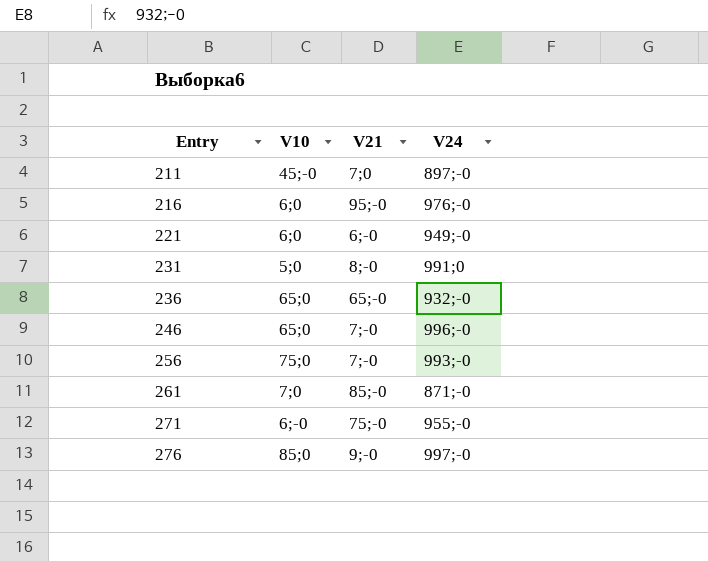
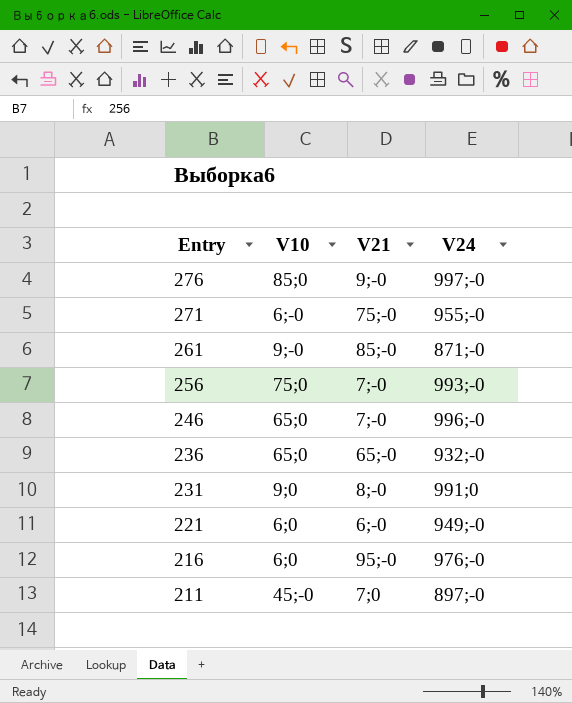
row order: Entry ascending -> Entry descending
261 | V10: 7;0 -> 9;-0
231 | V10: 5;0 -> 9;0

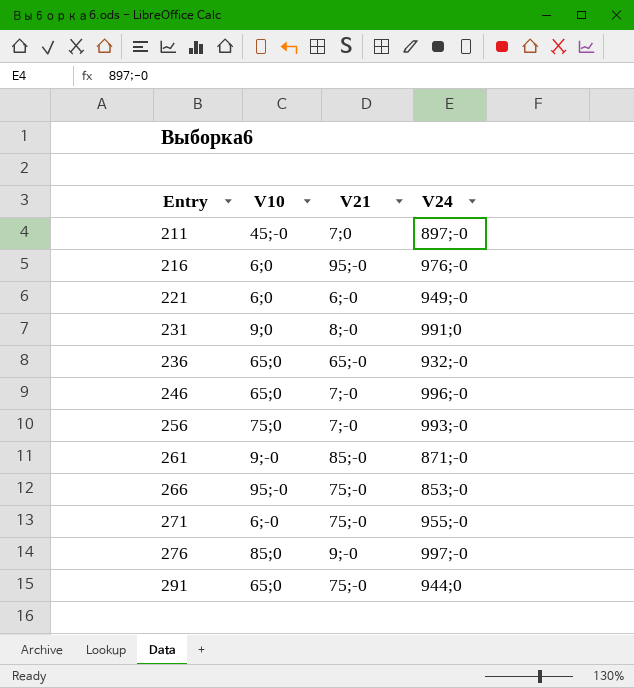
row order: Entry descending -> Entry ascending
row 266: none -> 95;-0 | 75;-0 | 853;-0
row 291: none -> 65;0 | 75;-0 | 944;0

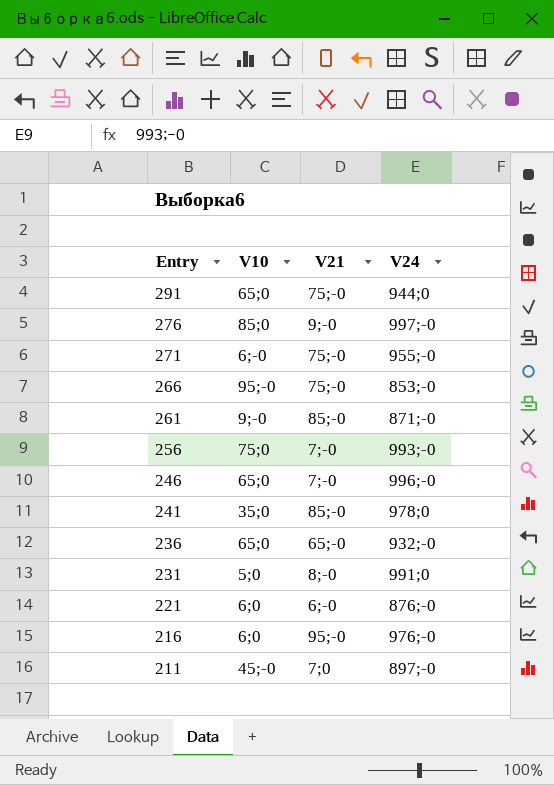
row order: Entry ascending -> Entry descending
row 241: none -> 35;0 | 85;-0 | 978;0
231 | V10: 9;0 -> 5;0
221 | V24: 949;-0 -> 876;-0

